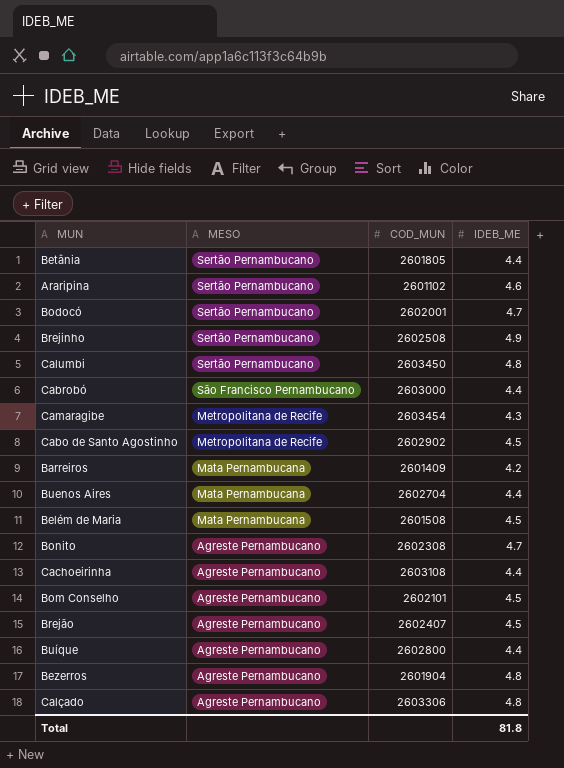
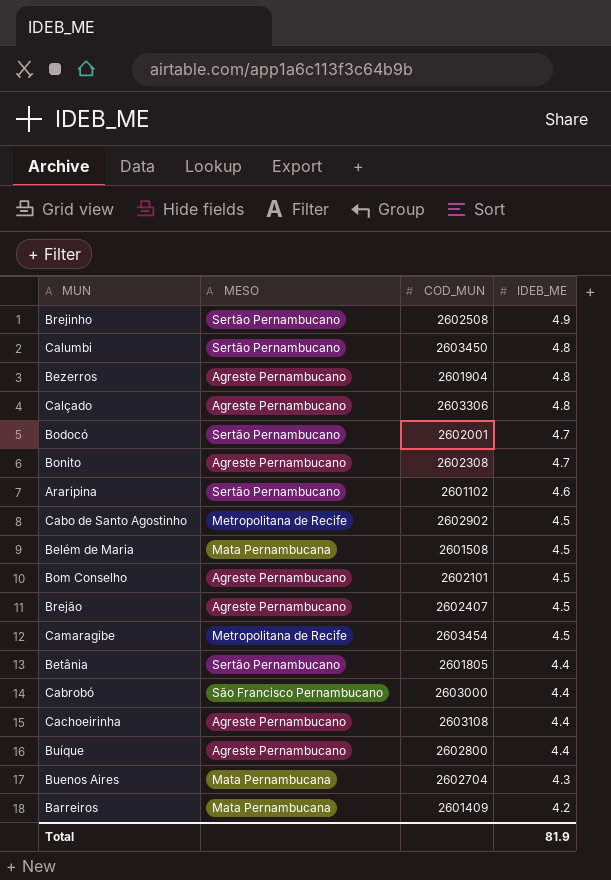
row order: MESO descending -> IDEB_ME descending
Camaragibe | IDEB_ME: 4.3 -> 4.5
Buenos Aires | IDEB_ME: 4.4 -> 4.3
Total | IDEB_ME: 81.8 -> 81.9

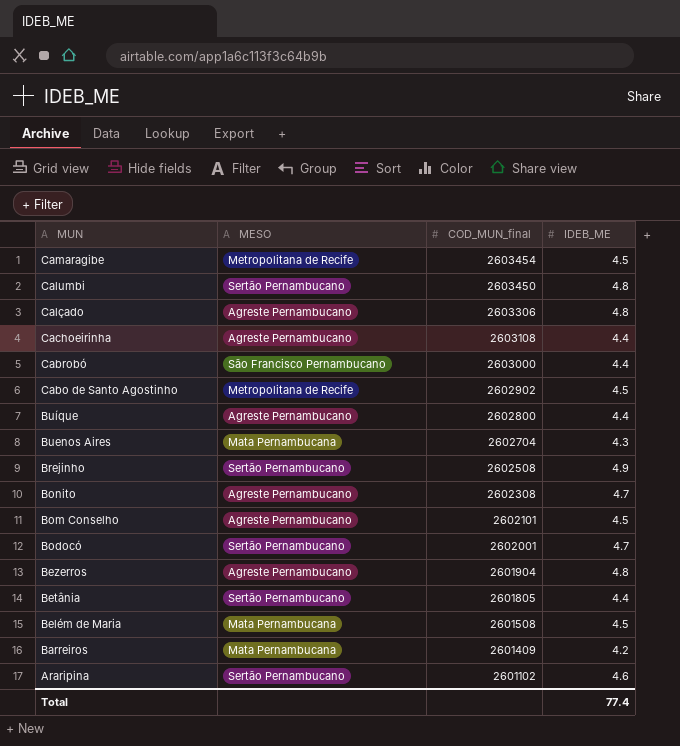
row order: IDEB_ME descending -> MUN descending
column name: COD_MUN -> COD_MUN_final
row Brejão: Agreste Pernambucano | 2602407 | 4.5 -> none
Total | IDEB_ME: 81.9 -> 77.4

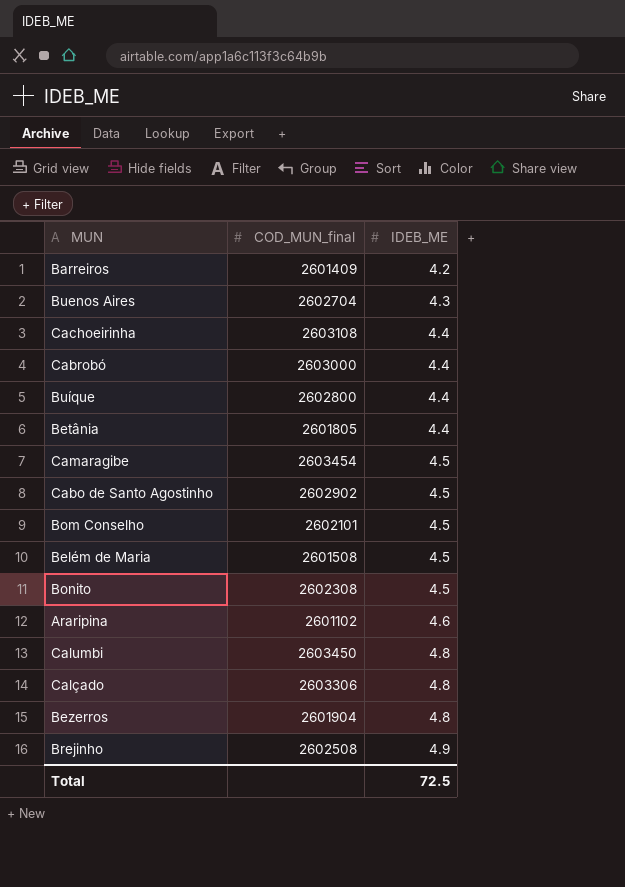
row order: MUN descending -> IDEB_ME ascending
column MESO | position: 2 -> none
row Bodocó: Sertão Pernambucano | 2602001 | 4.7 -> none
Bonito | IDEB_ME: 4.7 -> 4.5
Total | IDEB_ME: 77.4 -> 72.5

